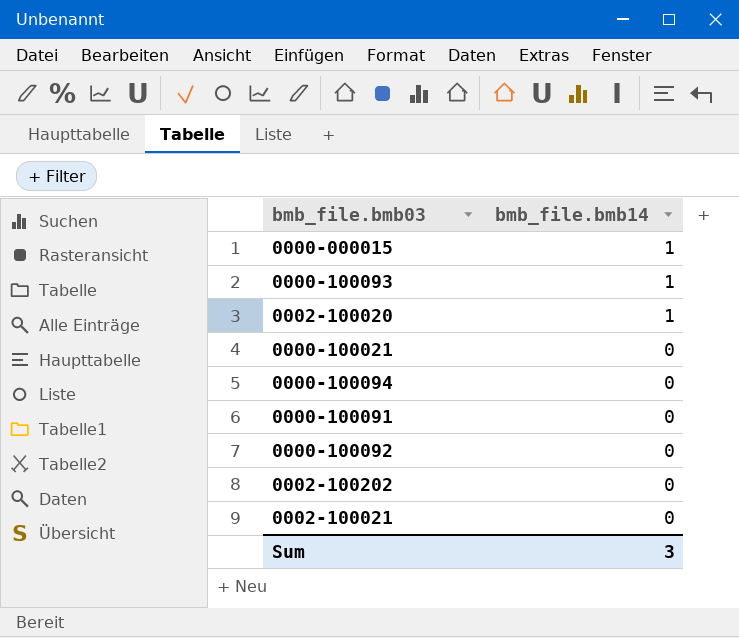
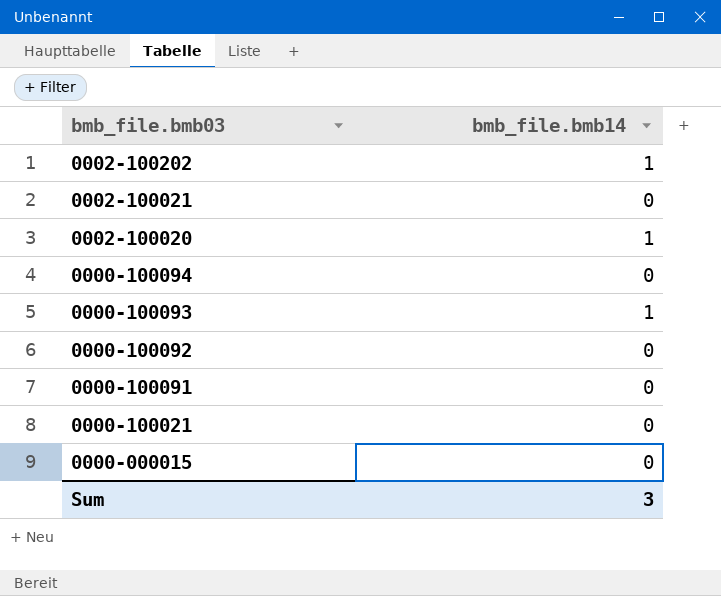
row order: bmb_file.bmb14 descending -> bmb_file.bmb03 descending
0002-100202 | bmb_file.bmb14: 0 -> 1
0000-000015 | bmb_file.bmb14: 1 -> 0

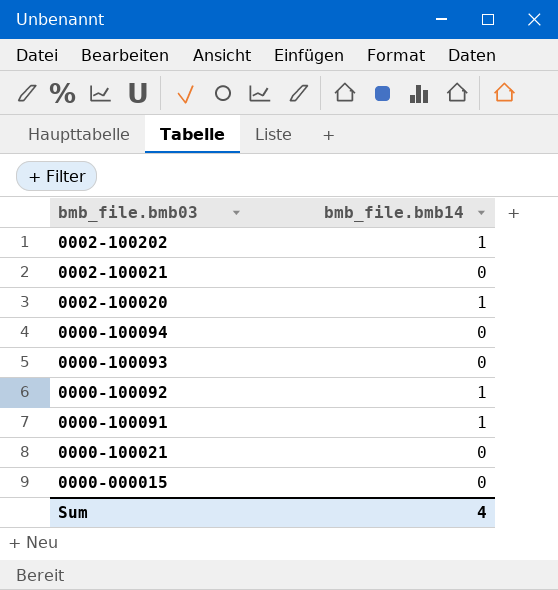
0000-100093 | bmb_file.bmb14: 1 -> 0
0000-100092 | bmb_file.bmb14: 0 -> 1
0000-100091 | bmb_file.bmb14: 0 -> 1
Sum | bmb_file.bmb14: 3 -> 4

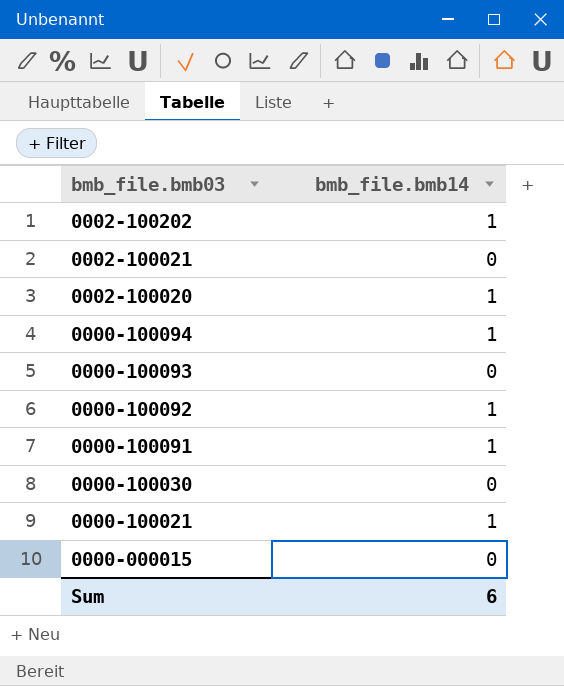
0000-100094 | bmb_file.bmb14: 0 -> 1
row 0000-100030: none -> 0
0000-100021 | bmb_file.bmb14: 0 -> 1
Sum | bmb_file.bmb14: 4 -> 6

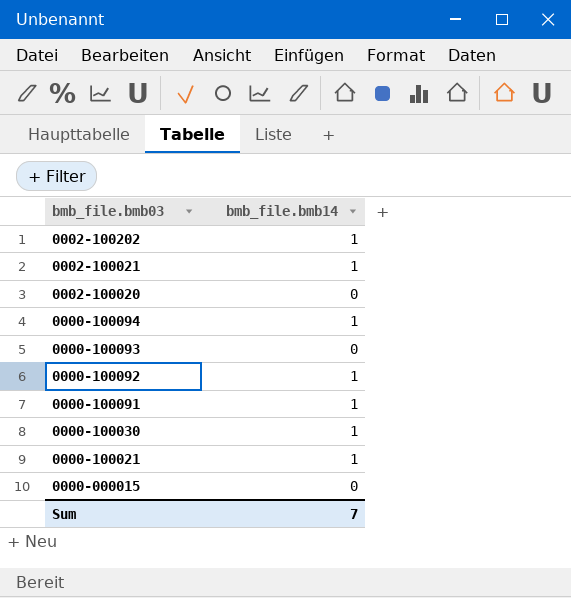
0002-100021 | bmb_file.bmb14: 0 -> 1
0002-100020 | bmb_file.bmb14: 1 -> 0
0000-100030 | bmb_file.bmb14: 0 -> 1
Sum | bmb_file.bmb14: 6 -> 7

